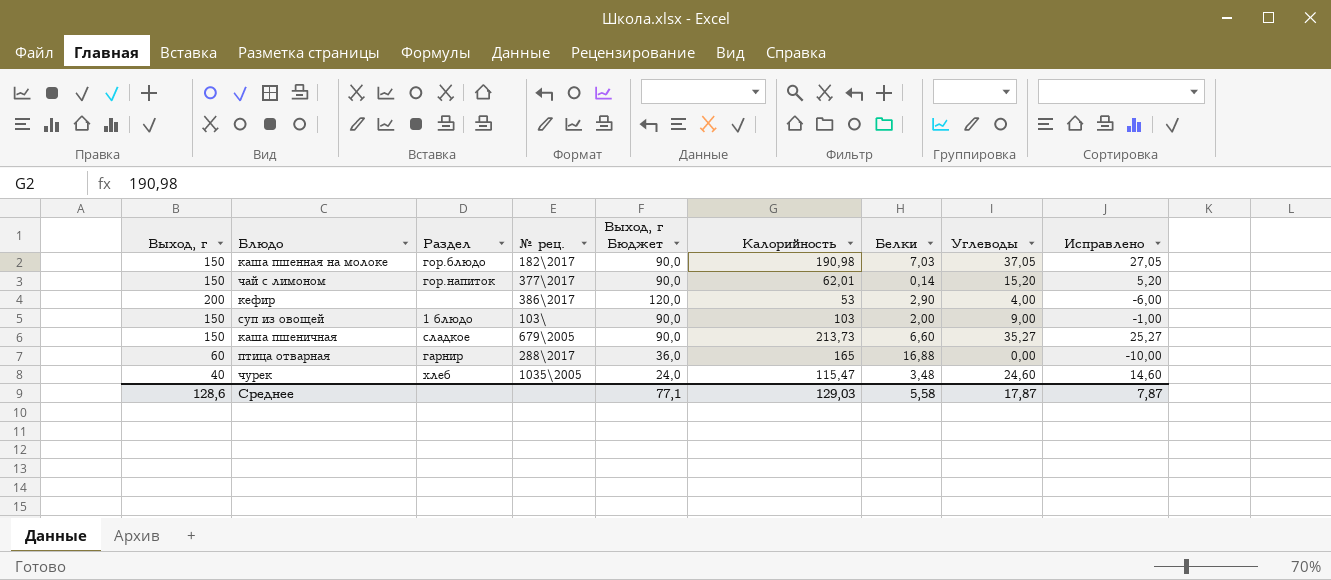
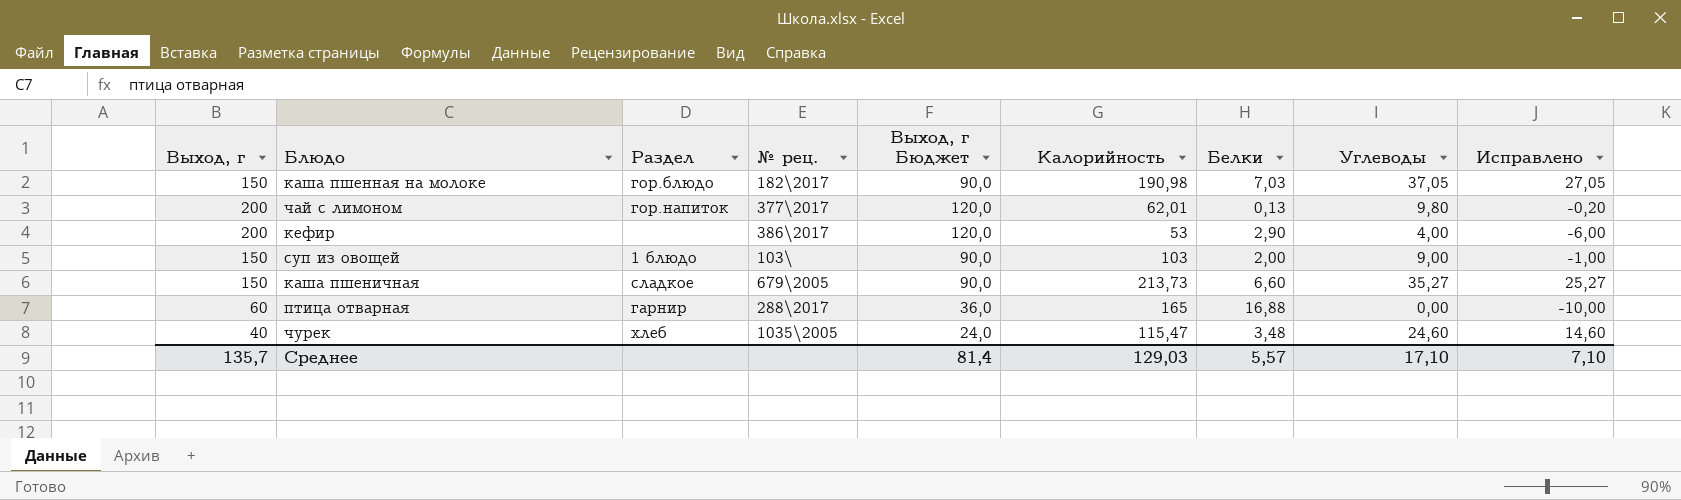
чай с лимоном | Выход, г: 150 -> 200
чай с лимоном | Выход, г Бюджет: 90,0 -> 120,0
чай с лимоном | Белки: 0,14 -> 0,13
чай с лимоном | Углеводы: 15,20 -> 9,80
чай с лимоном | Исправлено: 5,20 -> -0,20
Среднее | Выход, г: 128,6 -> 135,7
Среднее | Выход, г Бюджет: 77,1 -> 81,4
Среднее | Белки: 5,58 -> 5,57
Среднее | Углеводы: 17,87 -> 17,10
Среднее | Исправлено: 7,87 -> 7,10

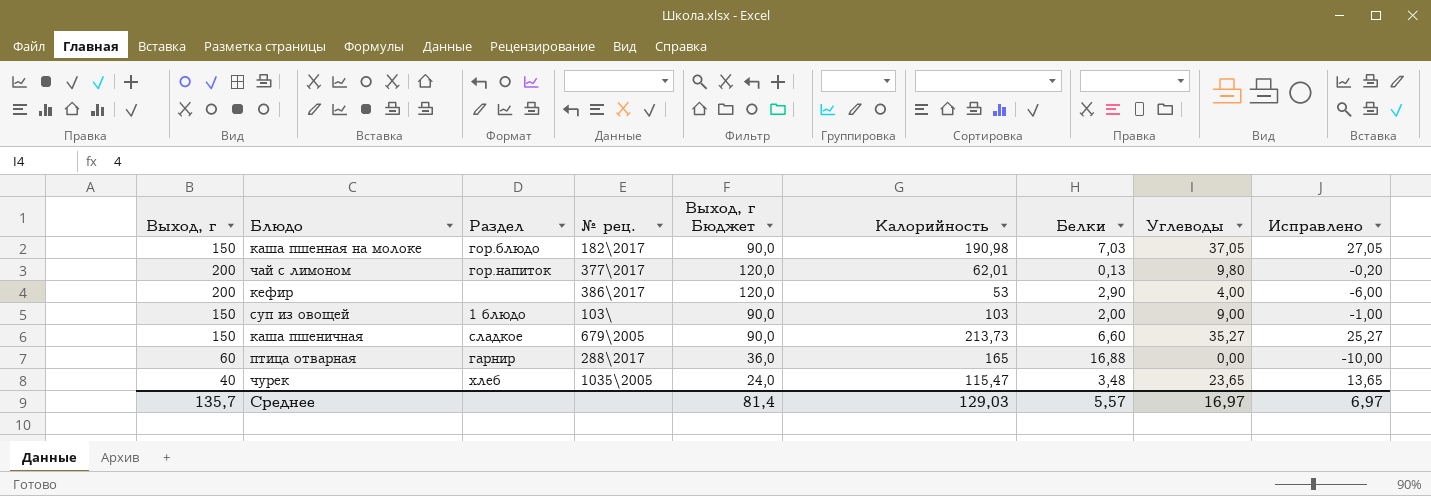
чурек | Углеводы: 24,60 -> 23,65
чурек | Исправлено: 14,60 -> 13,65
Среднее | Углеводы: 17,10 -> 16,97
Среднее | Исправлено: 7,10 -> 6,97

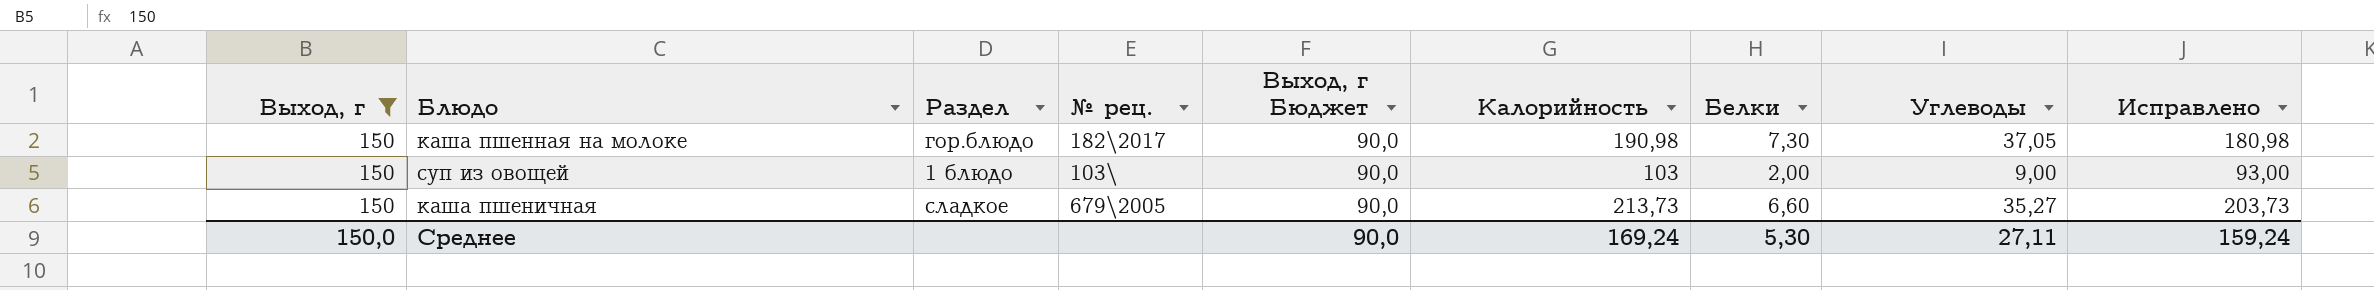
filter: none -> Выход, г = 150
column Исправлено | formula: [Углеводы] - 10 -> [Калорийность] - 10
каша пшенная на молоке | Белки: 7,03 -> 7,30
Среднее | Выход, г: 135,7 -> 150,0
Среднее | Выход, г Бюджет: 81,4 -> 90,0
Среднее | Калорийность: 129,03 -> 169,24
Среднее | Белки: 5,57 -> 5,30
Среднее | Углеводы: 16,97 -> 27,11
Среднее | Исправлено: 6,97 -> 159,24

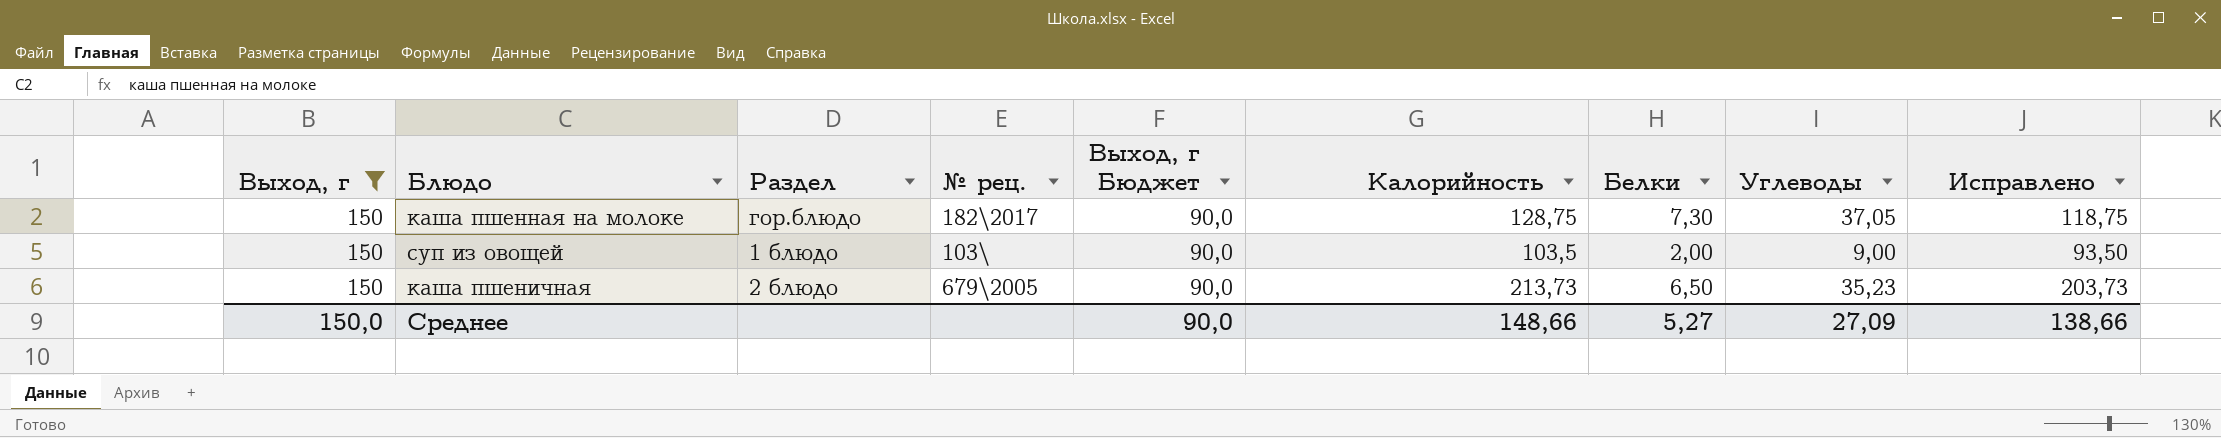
каша пшенная на молоке | Калорийность: 190,98 -> 128,75
каша пшенная на молоке | Исправлено: 180,98 -> 118,75
суп из овощей | Калорийность: 103 -> 103,5
суп из овощей | Исправлено: 93,00 -> 93,50
каша пшеничная | Раздел: сладкое -> 2 блюдо
каша пшеничная | Белки: 6,60 -> 6,50
каша пшеничная | Углеводы: 35,27 -> 35,23
Среднее | Калорийность: 169,24 -> 148,66
Среднее | Белки: 5,30 -> 5,27
Среднее | Углеводы: 27,11 -> 27,09
Среднее | Исправлено: 159,24 -> 138,66

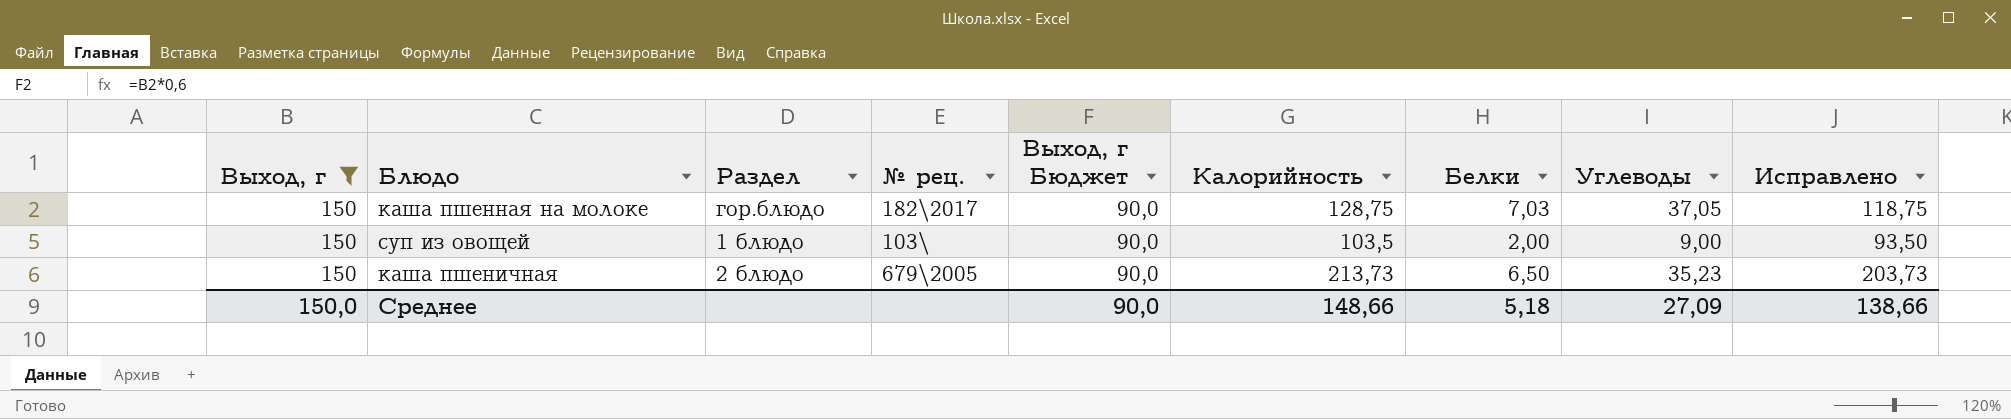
каша пшенная на молоке | Белки: 7,30 -> 7,03
Среднее | Белки: 5,27 -> 5,18

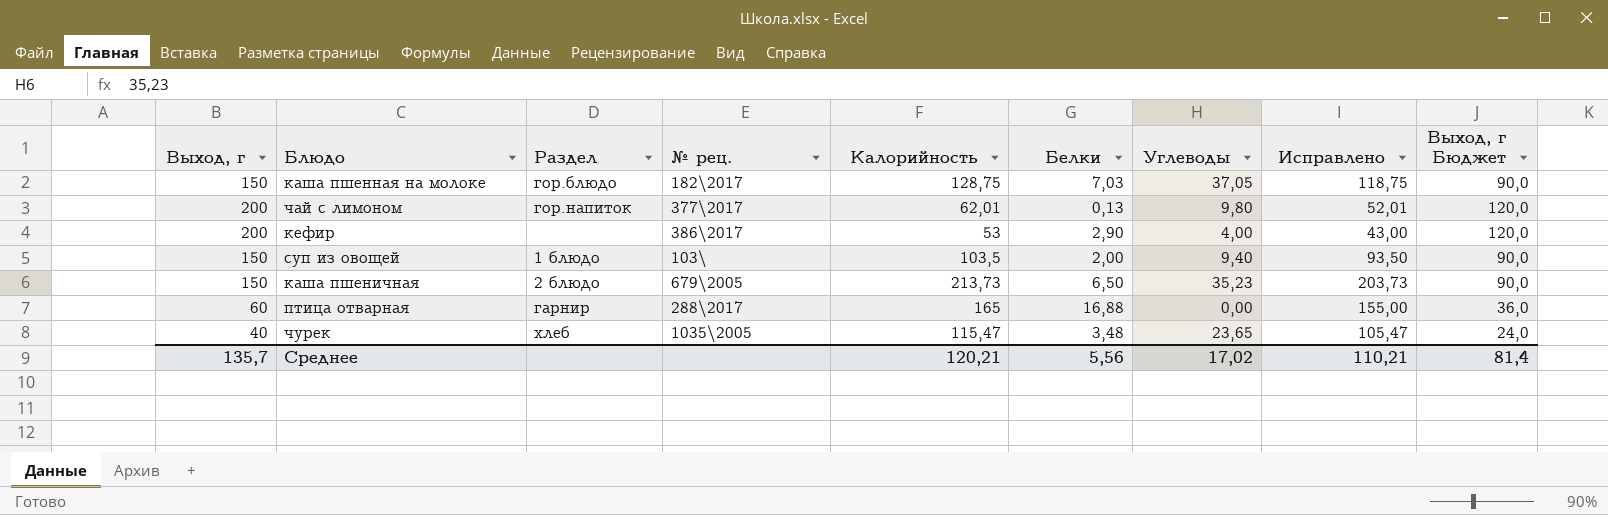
filter: Выход, г = 150 -> none
column Выход, г Бюджет | position: 5 -> 9
суп из овощей | Углеводы: 9,00 -> 9,40
Среднее | Выход, г: 150,0 -> 135,7
Среднее | Калорийность: 148,66 -> 120,21
Среднее | Белки: 5,18 -> 5,56
Среднее | Углеводы: 27,09 -> 17,02
Среднее | Исправлено: 138,66 -> 110,21
Среднее | Выход, г Бюджет: 90,0 -> 81,4

